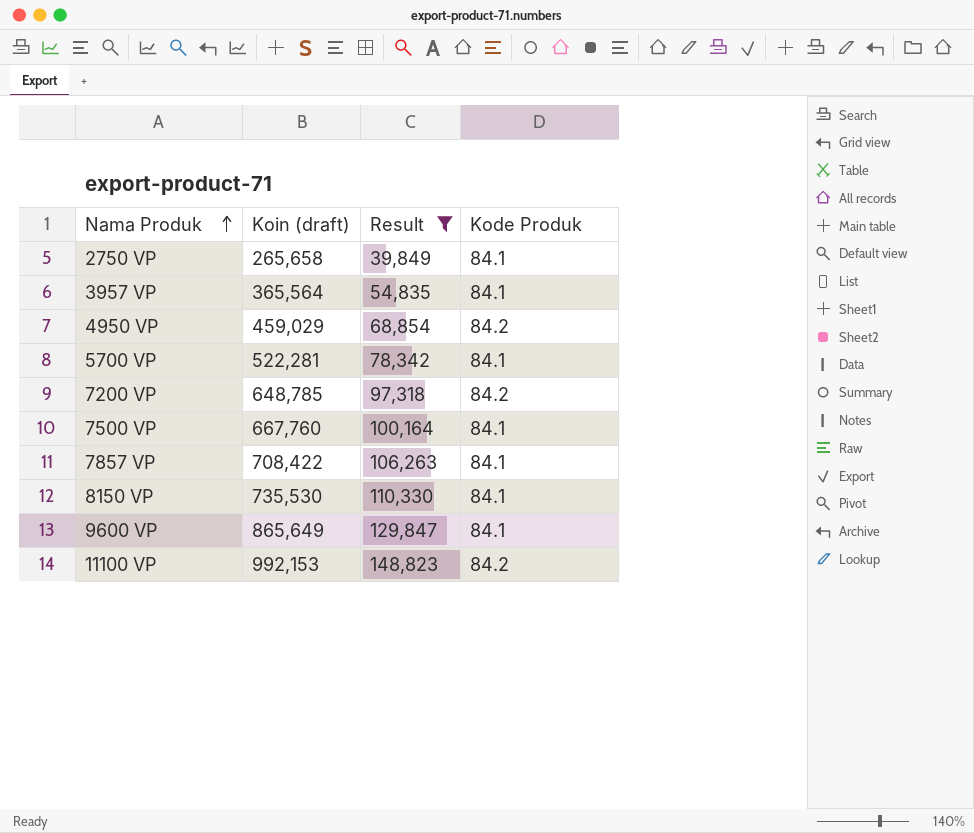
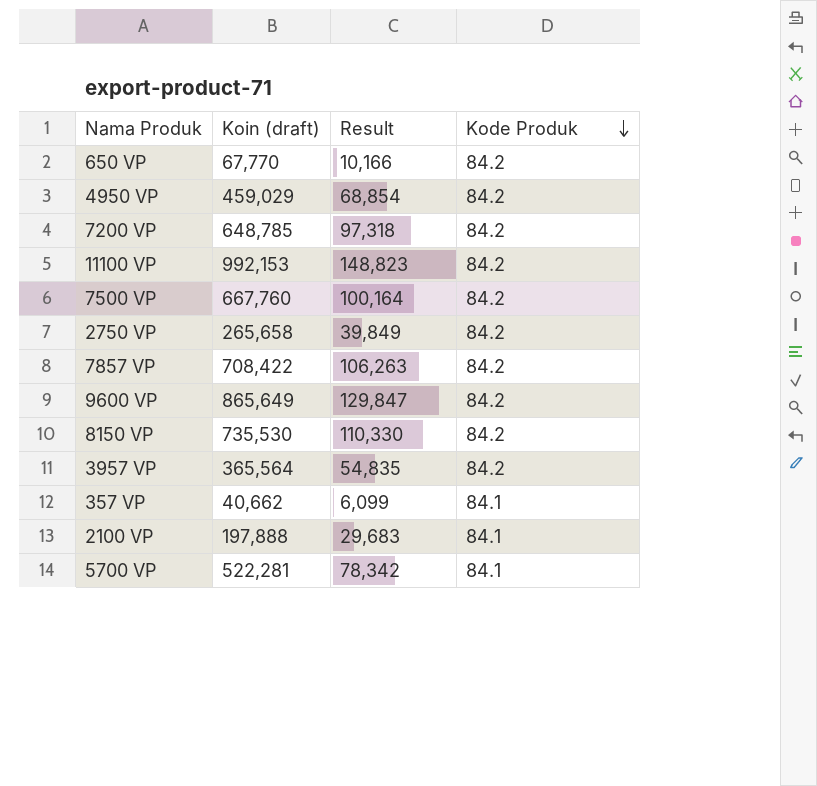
filter: Result >= 39,849 -> none
row order: Nama Produk ascending -> Kode Produk descending
7500 VP | Kode Produk: 84.1 -> 84.2
2750 VP | Kode Produk: 84.1 -> 84.2
7857 VP | Kode Produk: 84.1 -> 84.2
9600 VP | Kode Produk: 84.1 -> 84.2
8150 VP | Kode Produk: 84.1 -> 84.2
3957 VP | Kode Produk: 84.1 -> 84.2

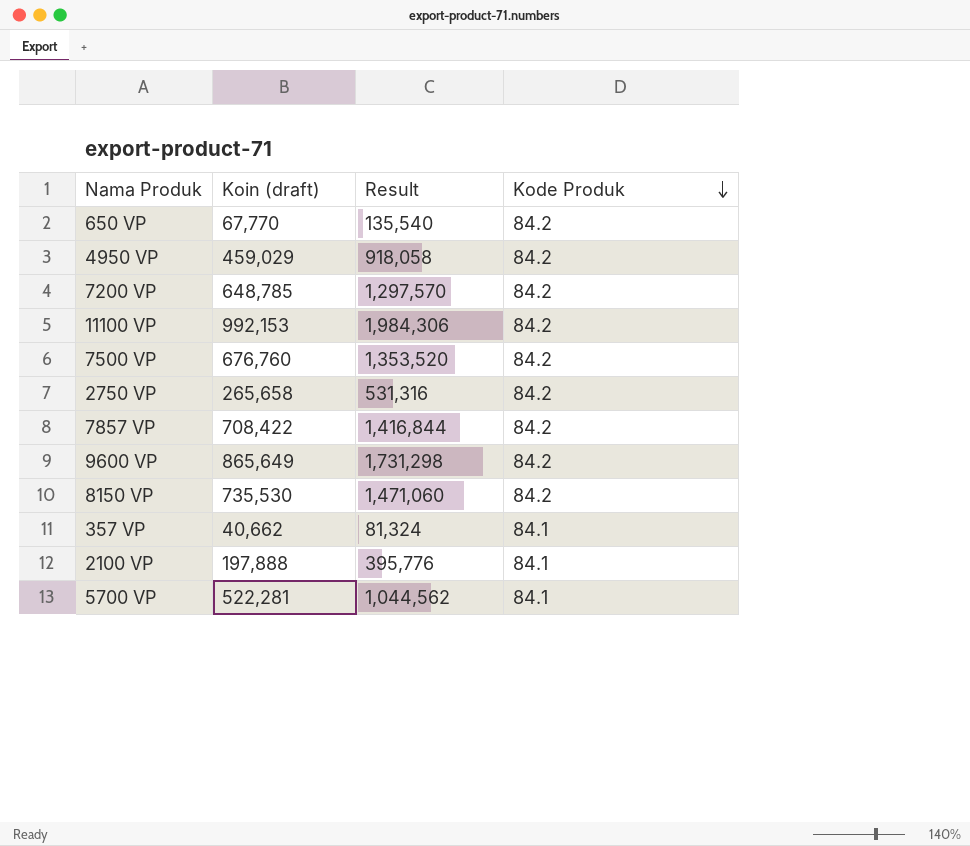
column Result | formula: [Koin (draft)] * 0.15 -> [Koin (draft)] * 2
row 3957 VP: 365,564 | 54,835 | 84.2 -> none
7500 VP | Koin (draft): 667,760 -> 676,760

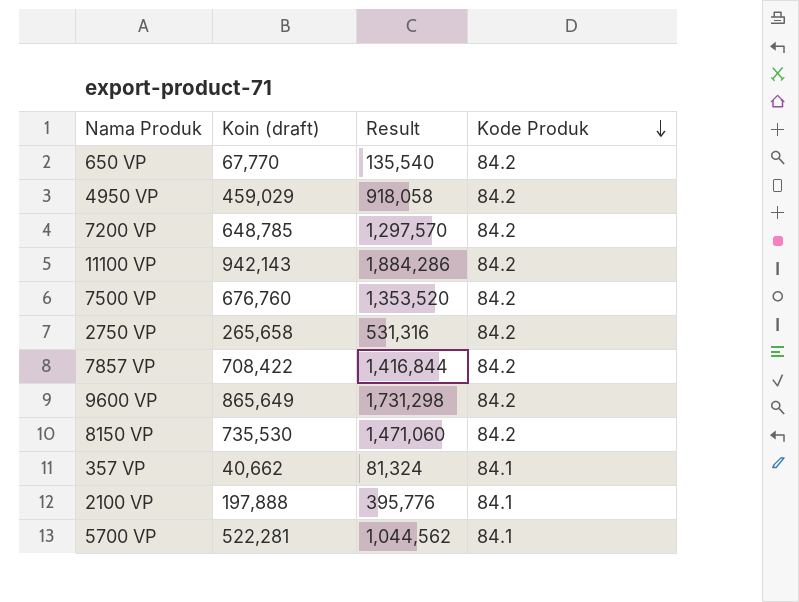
11100 VP | Koin (draft): 992,153 -> 942,143
11100 VP | Result: 1,984,306 -> 1,884,286

